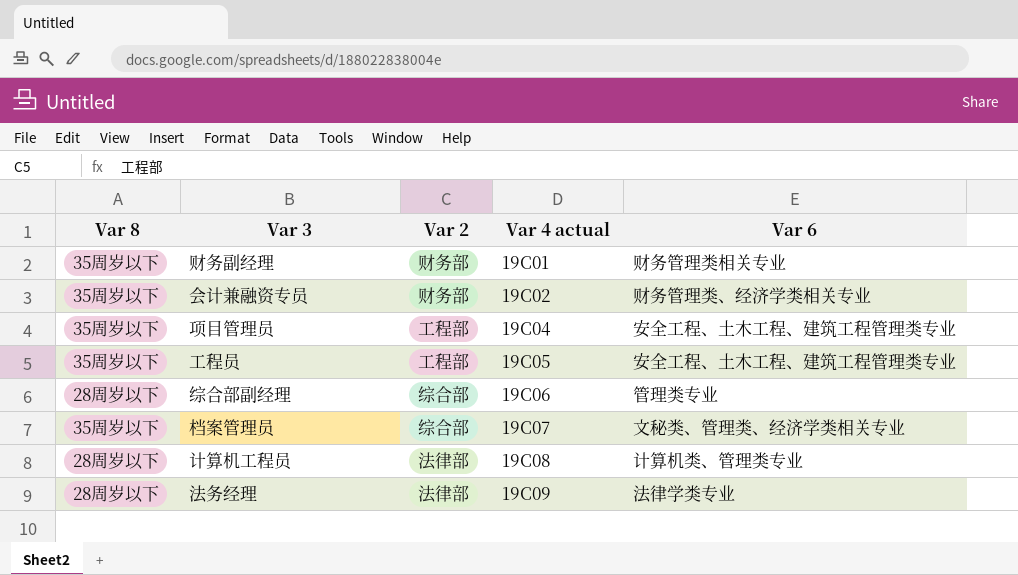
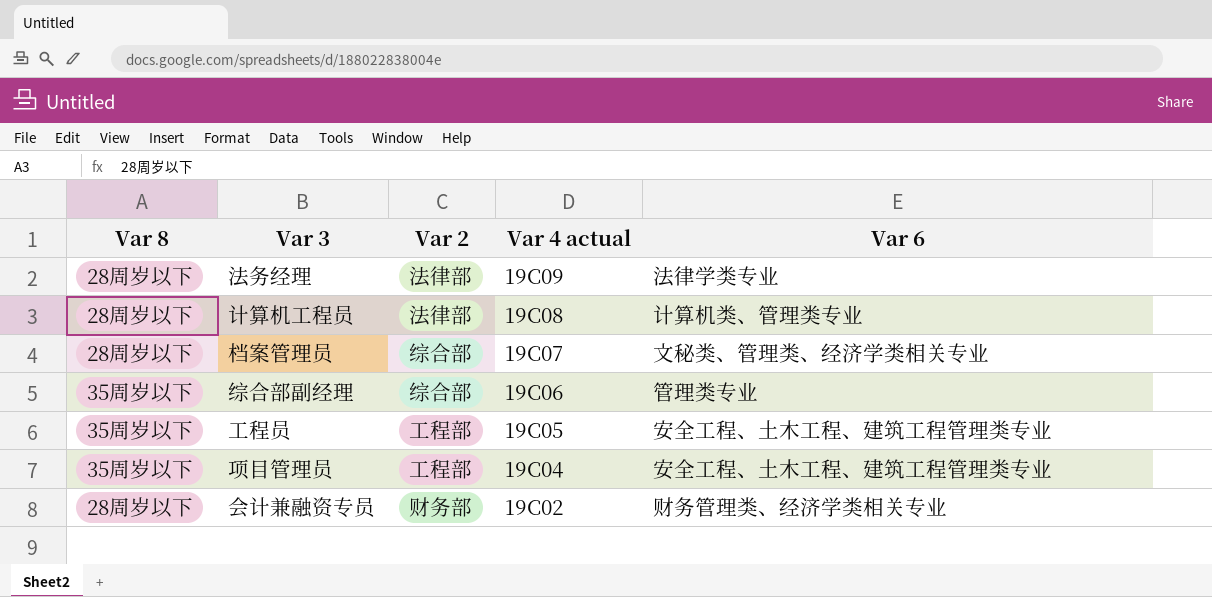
row order: Var 4 actual ascending -> Var 4 actual descending
row 财务副经理: 35周岁以下 | 财务部 | 19C01 | 财务管理类相关专业 -> none
档案管理员 | Var 8: 35周岁以下 -> 28周岁以下
综合部副经理 | Var 8: 28周岁以下 -> 35周岁以下
会计兼融资专员 | Var 8: 35周岁以下 -> 28周岁以下

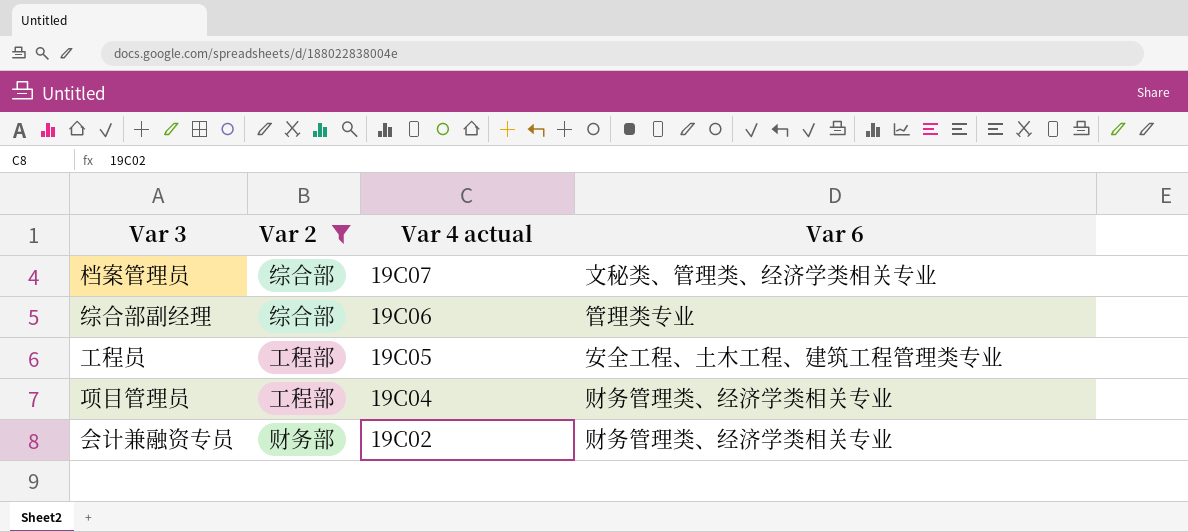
filter: none -> Var 2 != 法律部
column Var 8 | position: 1 -> none
项目管理员 | Var 6: 安全工程、土木工程、建筑工程管理类专业 -> 财务管理类、经济学类相关专业

